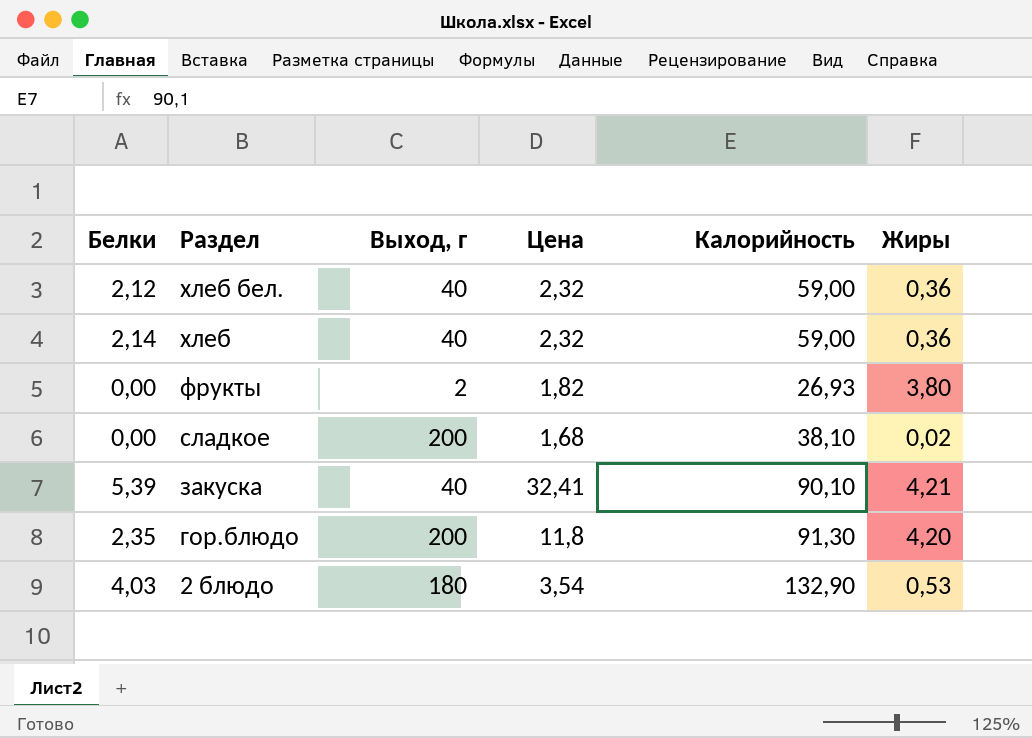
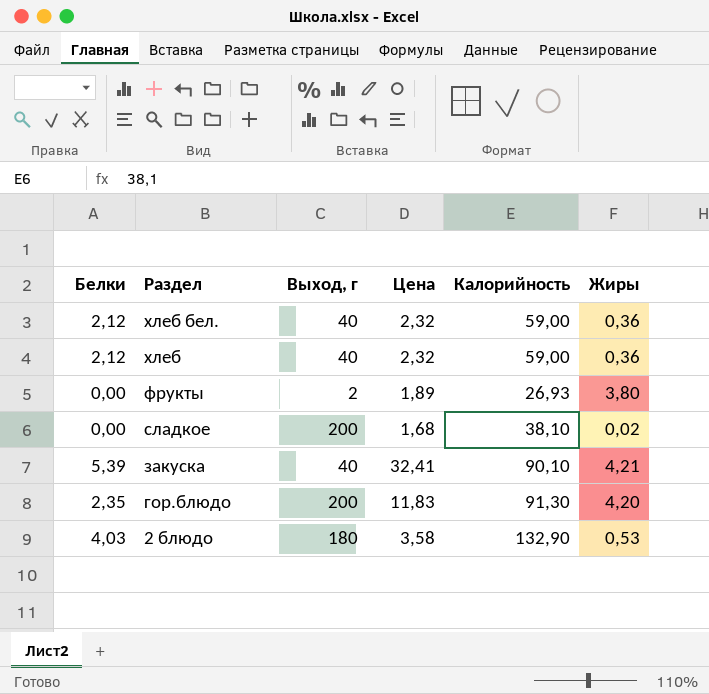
хлеб | Белки: 2,14 -> 2,12
фрукты | Цена: 1,82 -> 1,89
гор.блюдо | Цена: 11,8 -> 11,83
2 блюдо | Цена: 3,54 -> 3,58

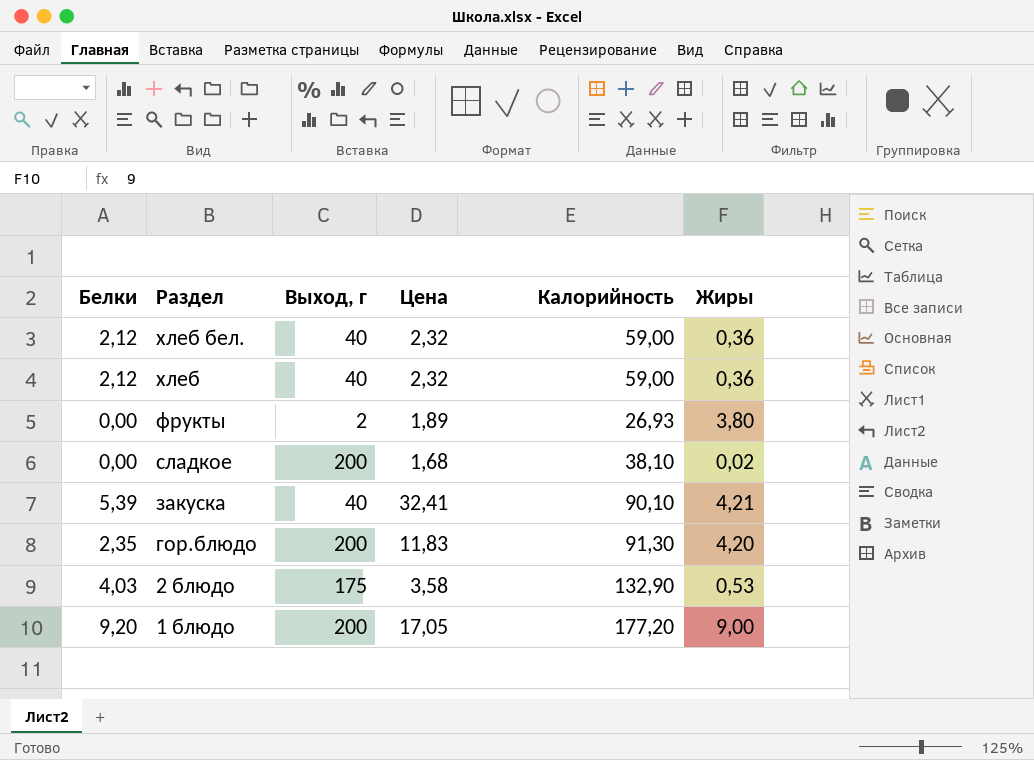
2 блюдо | Выход, г: 180 -> 175
row 1 блюдо: none -> 9,20 | 200 | 17,05 | 177,20 | 9,00

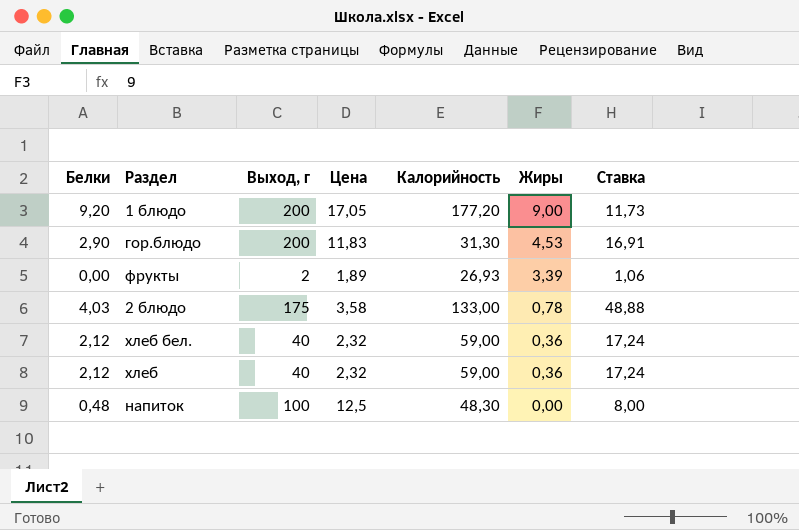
row order: Раздел descending -> Жиры descending
column Ставка | formula: none -> [Выход, г] / [Цена]
row сладкое: 0,00 | 200 | 1,68 | 38,10 | 0,02 -> none
row закуска: 5,39 | 40 | 32,41 | 90,10 | 4,21 -> none
гор.блюдо | Белки: 2,35 -> 2,90
гор.блюдо | Калорийность: 91,30 -> 31,30
гор.блюдо | Жиры: 4,20 -> 4,53
фрукты | Жиры: 3,80 -> 3,39
2 блюдо | Калорийность: 132,90 -> 133,00
2 блюдо | Жиры: 0,53 -> 0,78
row напиток: none -> 0,48 | 100 | 12,5 | 48,30 | 0,00 | 8,00

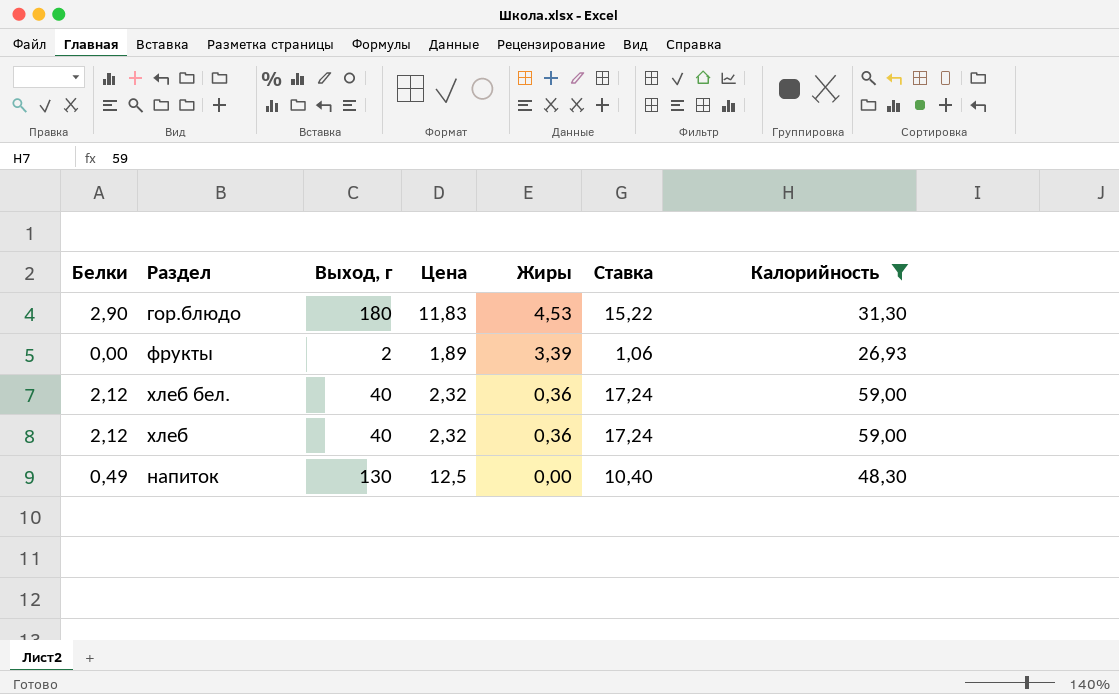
filter: none -> Калорийность <= 59,00
column Калорийность | position: 5 -> 7
гор.блюдо | Выход, г: 200 -> 180
гор.блюдо | Ставка: 16,91 -> 15,22
напиток | Белки: 0,48 -> 0,49
напиток | Выход, г: 100 -> 130
напиток | Ставка: 8,00 -> 10,40

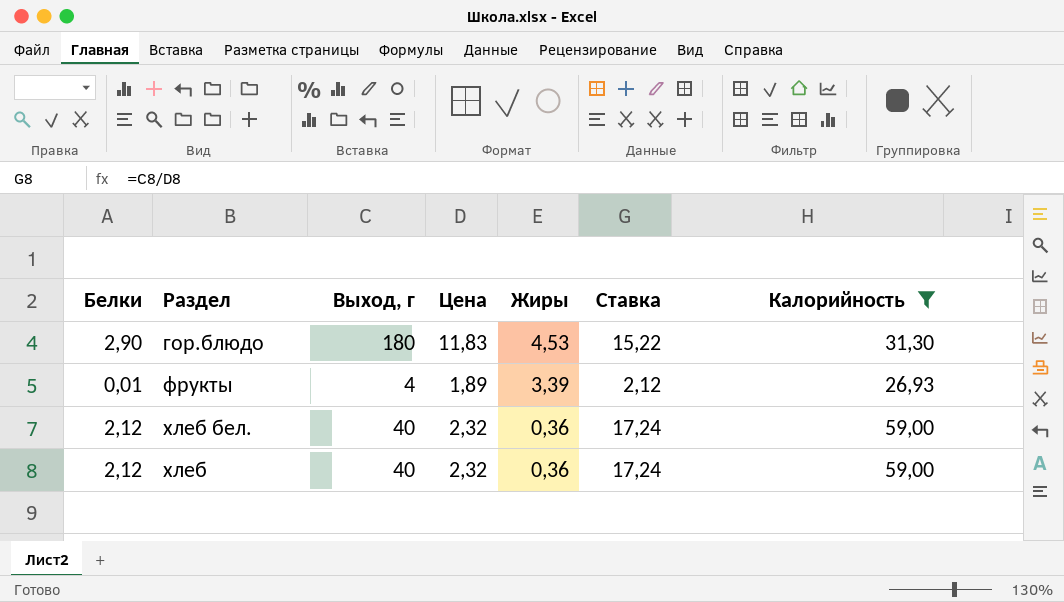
row напиток: 0,49 | 130 | 12,5 | 0,00 | 10,40 | 48,30 -> none
фрукты | Белки: 0,00 -> 0,01
фрукты | Выход, г: 2 -> 4
фрукты | Ставка: 1,06 -> 2,12

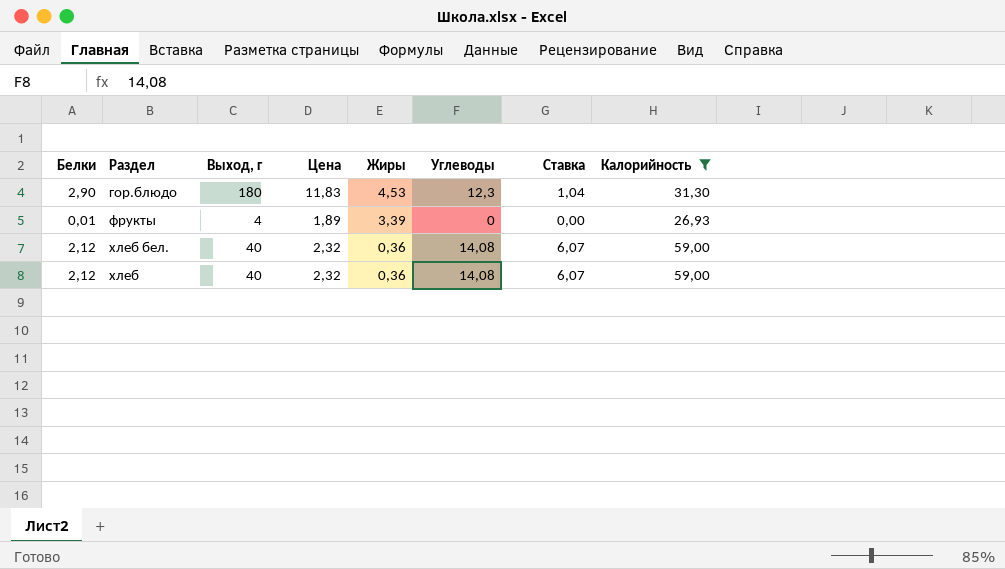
column Углеводы | position: none -> 6
column Ставка | formula: [Выход, г] / [Цена] -> [Углеводы] / [Цена]

